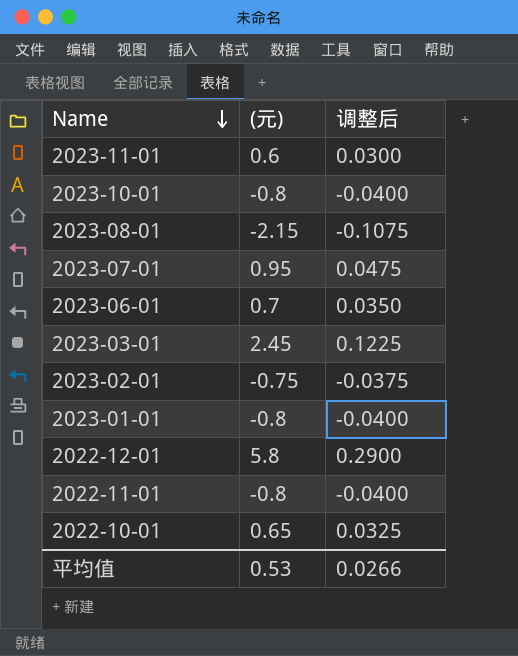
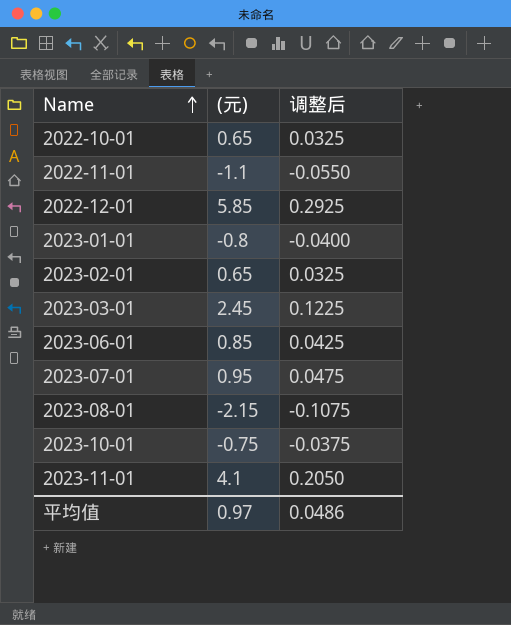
row order: Name descending -> Name ascending
2022-11-01 | (元): -0.8 -> -1.1
2022-11-01 | 调整后: -0.0400 -> -0.0550
2022-12-01 | (元): 5.8 -> 5.85
2022-12-01 | 调整后: 0.2900 -> 0.2925
2023-02-01 | (元): -0.75 -> 0.65
2023-02-01 | 调整后: -0.0375 -> 0.0325
2023-06-01 | (元): 0.7 -> 0.85
2023-06-01 | 调整后: 0.0350 -> 0.0425
2023-10-01 | (元): -0.8 -> -0.75
2023-10-01 | 调整后: -0.0400 -> -0.0375
2023-11-01 | (元): 0.6 -> 4.1
2023-11-01 | 调整后: 0.0300 -> 0.2050
平均值 | (元): 0.53 -> 0.97
平均值 | 调整后: 0.0266 -> 0.0486

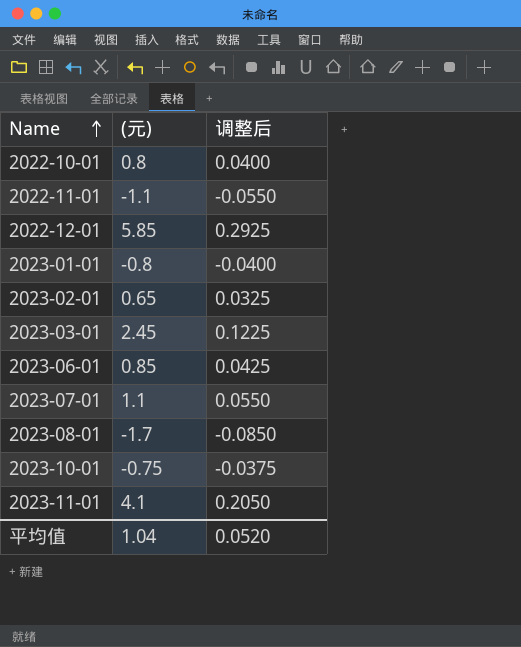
2022-10-01 | (元): 0.65 -> 0.8
2022-10-01 | 调整后: 0.0325 -> 0.0400
2023-07-01 | (元): 0.95 -> 1.1
2023-07-01 | 调整后: 0.0475 -> 0.0550
2023-08-01 | (元): -2.15 -> -1.7
2023-08-01 | 调整后: -0.1075 -> -0.0850
平均值 | (元): 0.97 -> 1.04
平均值 | 调整后: 0.0486 -> 0.0520

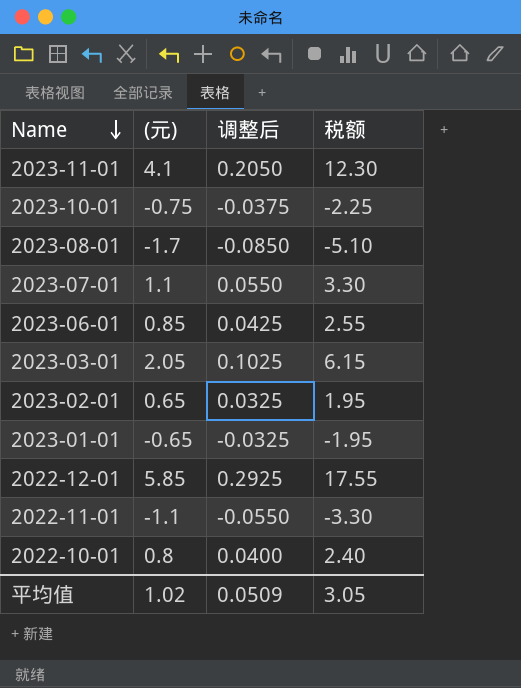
row order: Name ascending -> Name descending
column 税额 | formula: none -> [(元)] * 3
2023-03-01 | (元): 2.45 -> 2.05
2023-03-01 | 调整后: 0.1225 -> 0.1025
2023-01-01 | (元): -0.8 -> -0.65
2023-01-01 | 调整后: -0.0400 -> -0.0325
平均值 | (元): 1.04 -> 1.02
平均值 | 调整后: 0.0520 -> 0.0509

